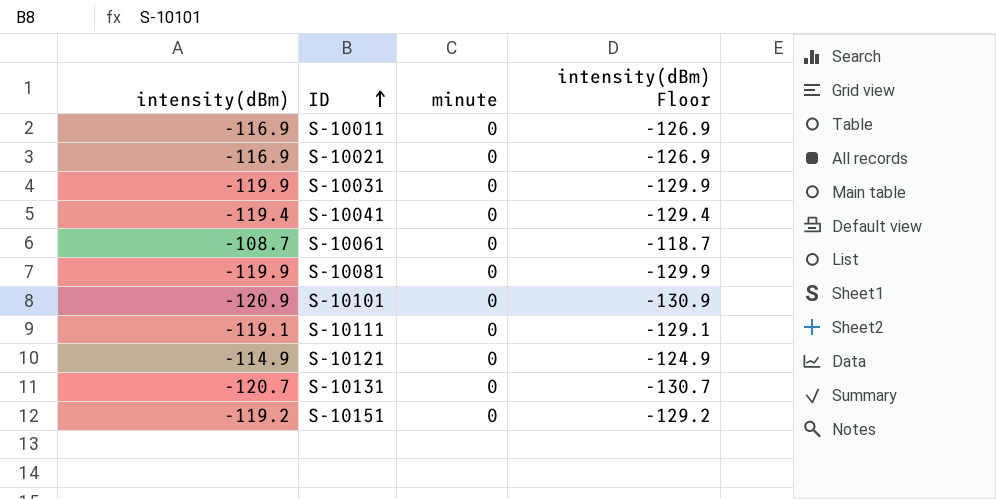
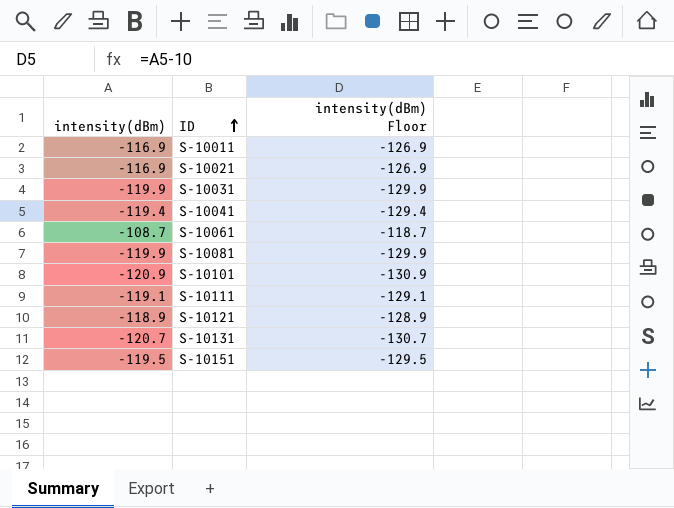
column minute | position: 3 -> none
S-10121 | intensity(dBm): -114.9 -> -118.9
S-10121 | intensity(dBm) Floor: -124.9 -> -128.9
S-10151 | intensity(dBm): -119.2 -> -119.5
S-10151 | intensity(dBm) Floor: -129.2 -> -129.5

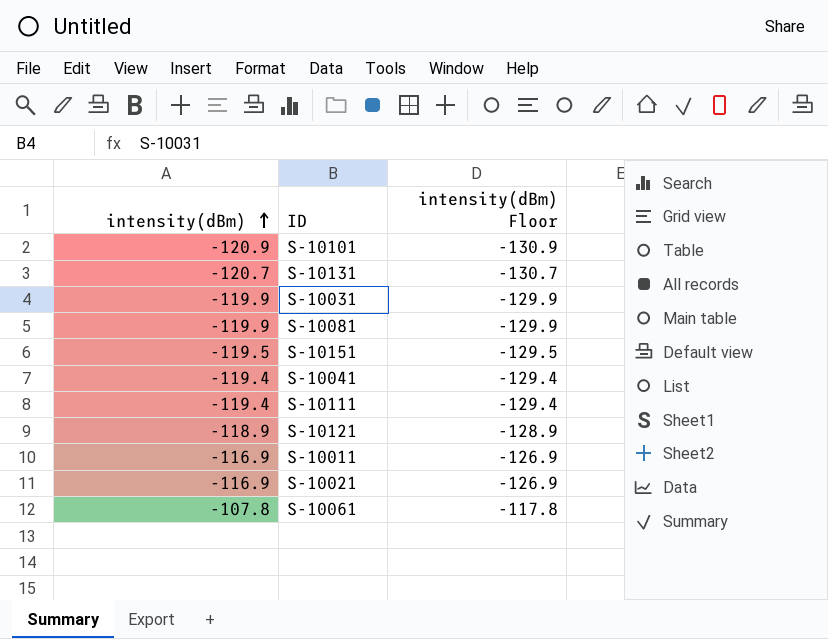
row order: ID ascending -> intensity(dBm) ascending
S-10111 | intensity(dBm): -119.1 -> -119.4
S-10111 | intensity(dBm) Floor: -129.1 -> -129.4
S-10061 | intensity(dBm): -108.7 -> -107.8
S-10061 | intensity(dBm) Floor: -118.7 -> -117.8

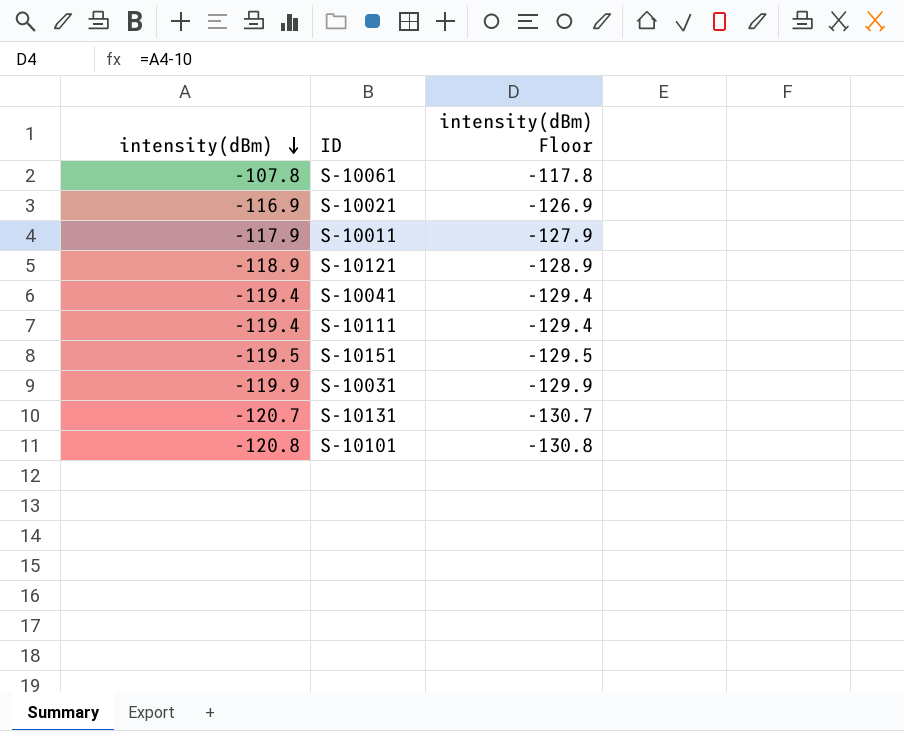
row order: intensity(dBm) ascending -> intensity(dBm) descending
row S-10081: -119.9 | -129.9 -> none
S-10011 | intensity(dBm): -116.9 -> -117.9
S-10011 | intensity(dBm) Floor: -126.9 -> -127.9
S-10101 | intensity(dBm): -120.9 -> -120.8
S-10101 | intensity(dBm) Floor: -130.9 -> -130.8

